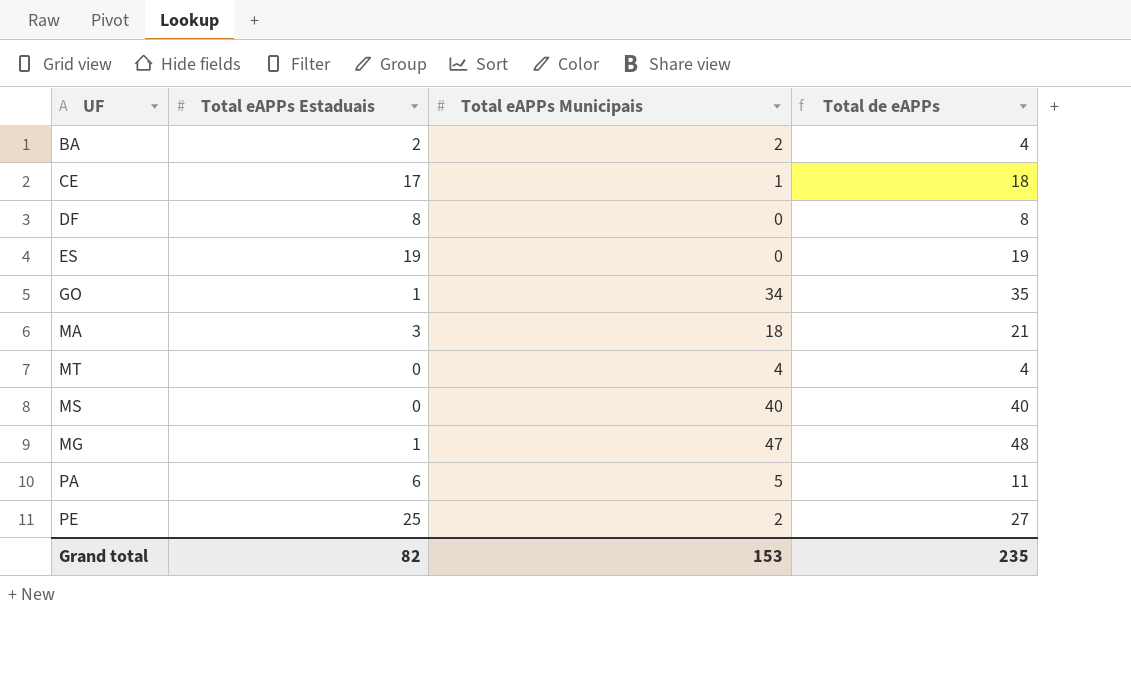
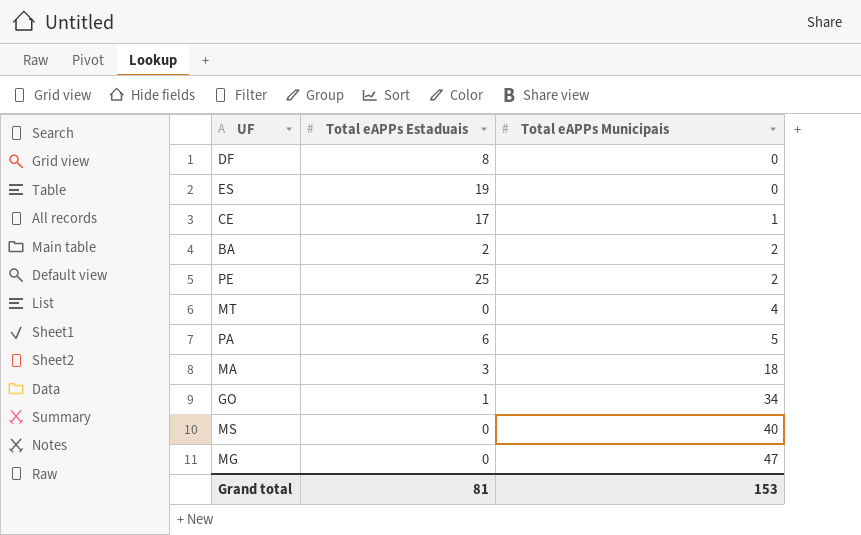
row order: none -> Total eAPPs Municipais ascending
column Total de eAPPs | formula: [Total eAPPs Estaduais] + [Total eAPPs Municipais] -> none
MG | Total eAPPs Estaduais: 1 -> 0
Grand total | Total eAPPs Estaduais: 82 -> 81

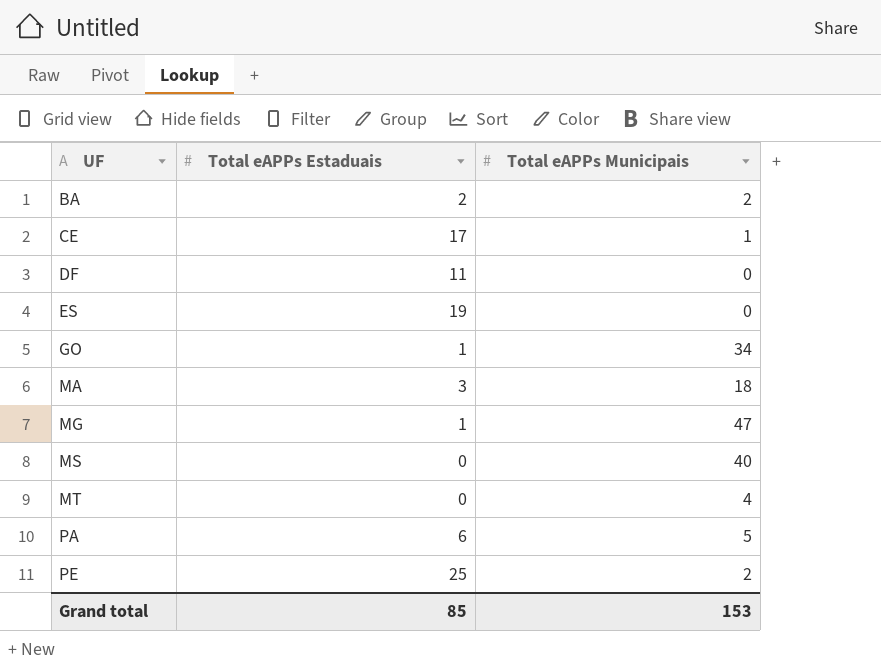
row order: Total eAPPs Municipais ascending -> UF ascending
DF | Total eAPPs Estaduais: 8 -> 11
MG | Total eAPPs Estaduais: 0 -> 1
Grand total | Total eAPPs Estaduais: 81 -> 85

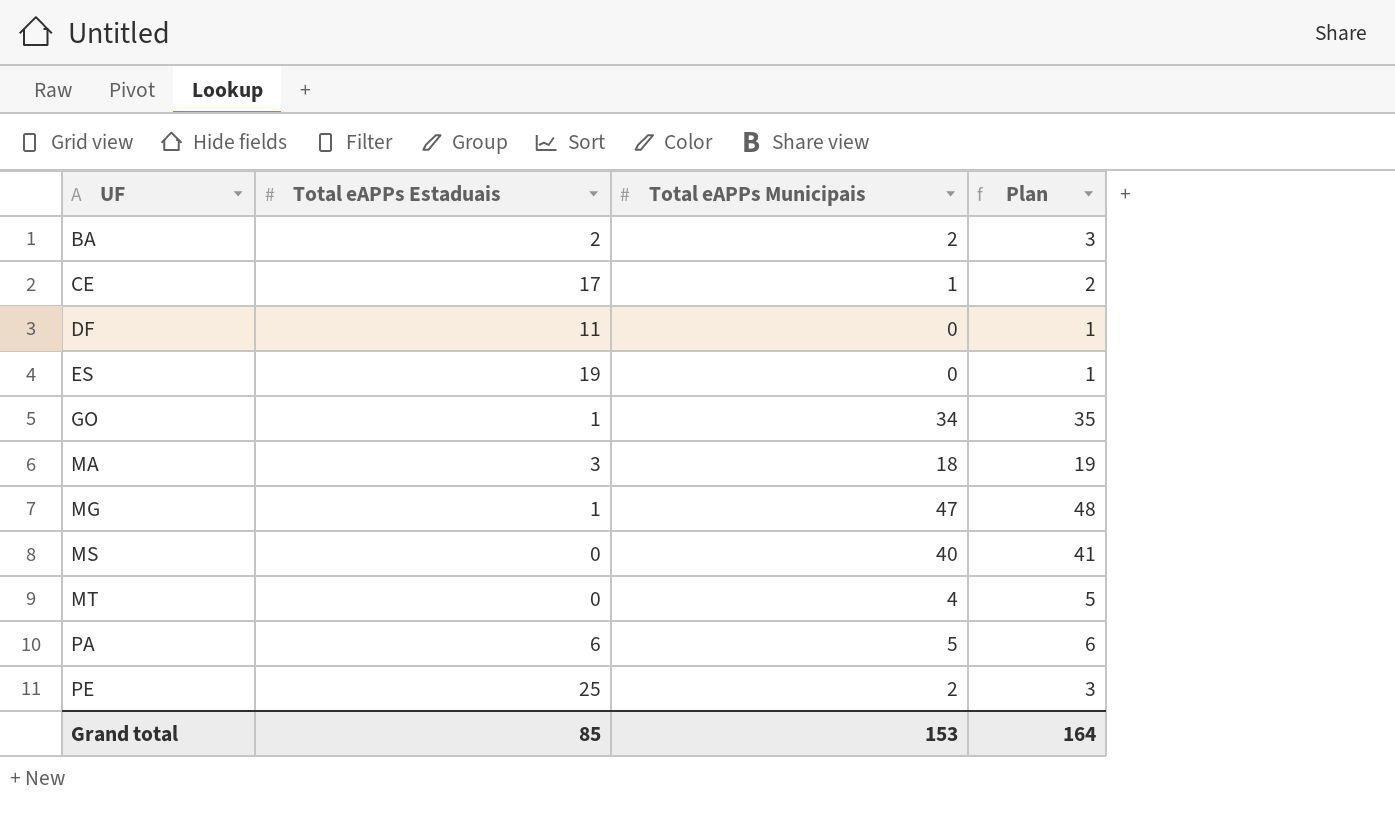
column Plan | formula: none -> [Total eAPPs Municipais] + 1

